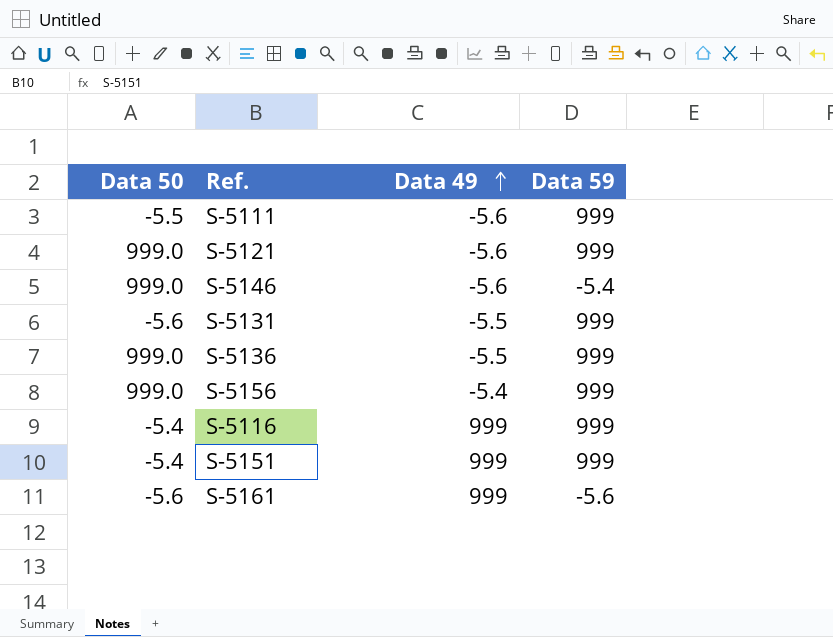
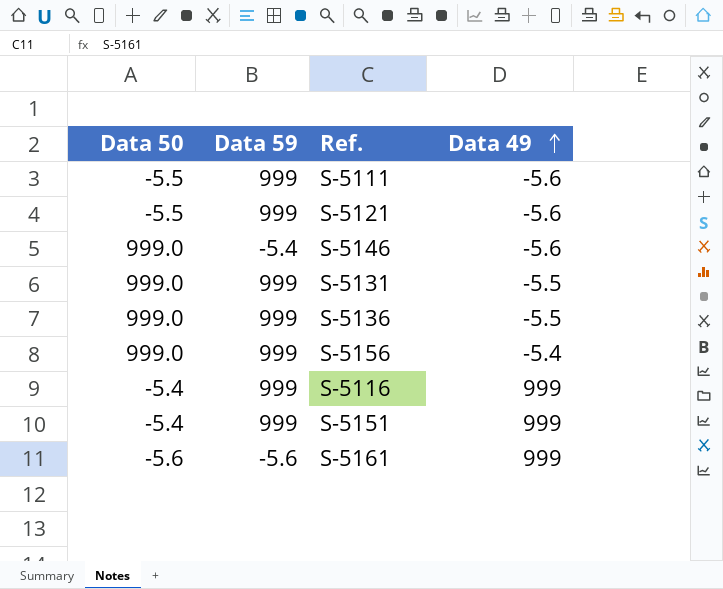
column Data 59 | position: 4 -> 2
S-5121 | Data 50: 999.0 -> -5.5
S-5131 | Data 50: -5.6 -> 999.0

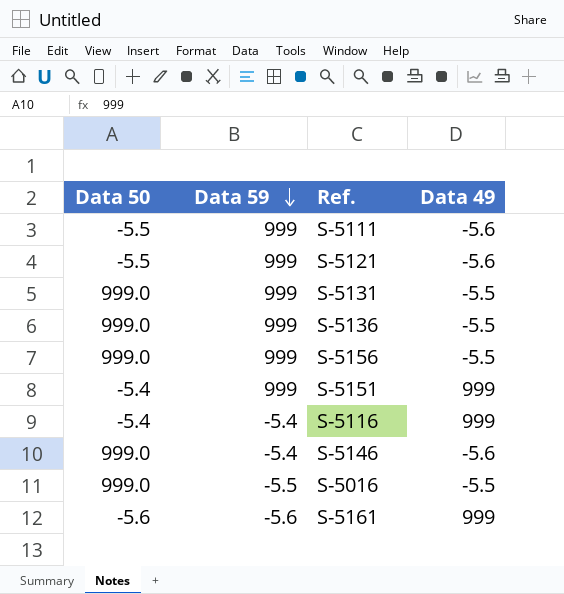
row order: Data 49 ascending -> Data 59 descending
S-5156 | Data 49: -5.4 -> -5.5
S-5116 | Data 59: 999 -> -5.4
row S-5016: none -> 999.0 | -5.5 | -5.5

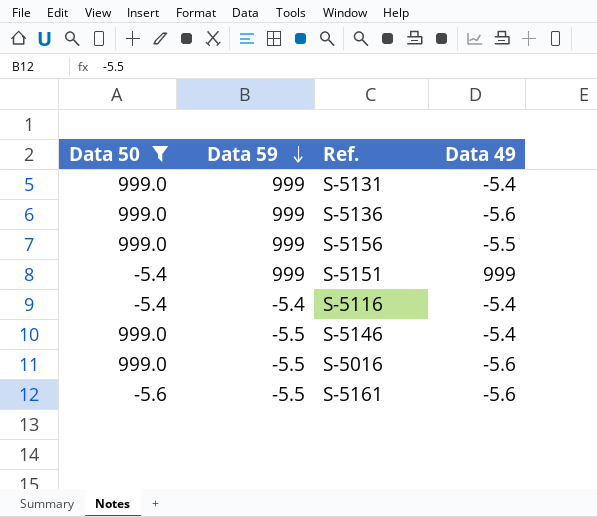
filter: none -> Data 50 != -5.5
S-5131 | Data 49: -5.5 -> -5.4
S-5136 | Data 49: -5.5 -> -5.6
S-5116 | Data 49: 999 -> -5.4
S-5146 | Data 59: -5.4 -> -5.5
S-5146 | Data 49: -5.6 -> -5.4
S-5016 | Data 49: -5.5 -> -5.6
S-5161 | Data 59: -5.6 -> -5.5
S-5161 | Data 49: 999 -> -5.6

